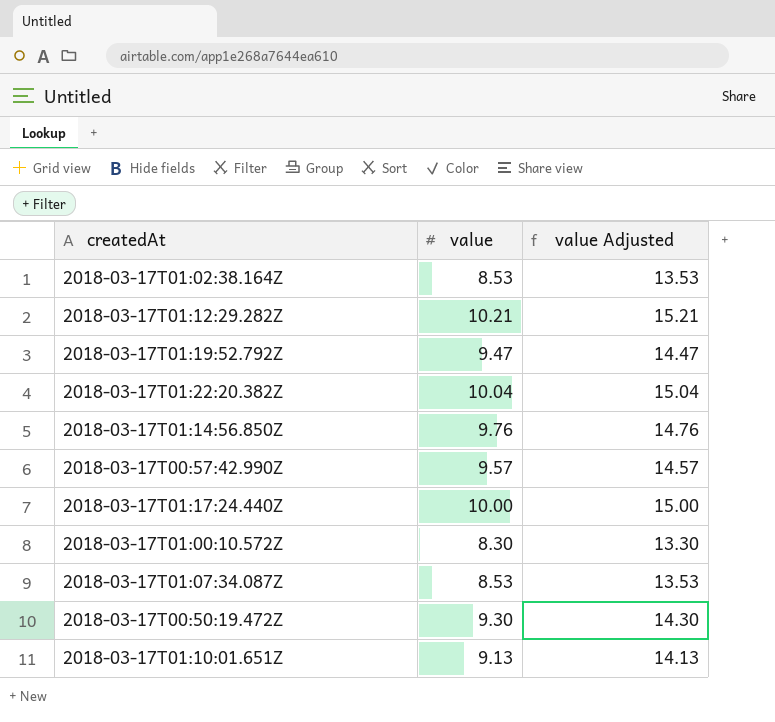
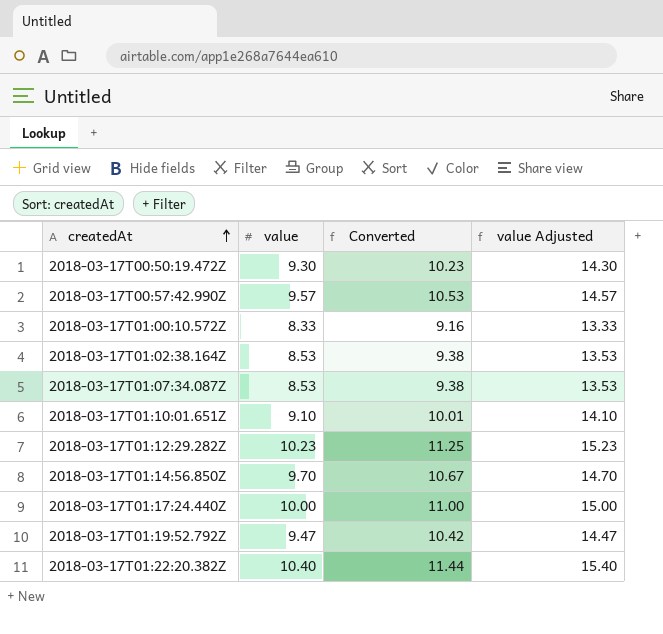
row order: none -> createdAt ascending
column Converted | formula: none -> [value] * 1.1
2018-03-17T01:00:10.572Z | value: 8.30 -> 8.33
2018-03-17T01:00:10.572Z | value Adjusted: 13.30 -> 13.33
2018-03-17T01:10:01.651Z | value: 9.13 -> 9.10
2018-03-17T01:10:01.651Z | value Adjusted: 14.13 -> 14.10
2018-03-17T01:12:29.282Z | value: 10.21 -> 10.23
2018-03-17T01:12:29.282Z | value Adjusted: 15.21 -> 15.23
2018-03-17T01:14:56.850Z | value: 9.76 -> 9.70
2018-03-17T01:14:56.850Z | value Adjusted: 14.76 -> 14.70
2018-03-17T01:22:20.382Z | value: 10.04 -> 10.40
2018-03-17T01:22:20.382Z | value Adjusted: 15.04 -> 15.40

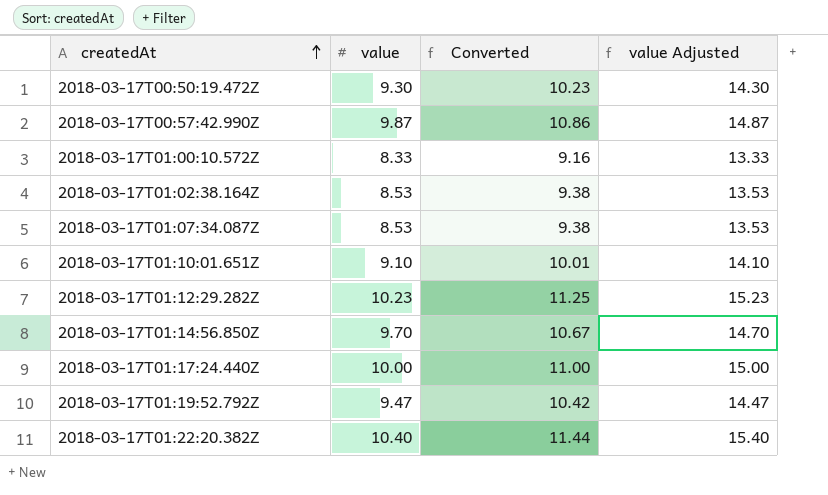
2018-03-17T00:57:42.990Z | value: 9.57 -> 9.87
2018-03-17T00:57:42.990Z | Converted: 10.53 -> 10.86
2018-03-17T00:57:42.990Z | value Adjusted: 14.57 -> 14.87

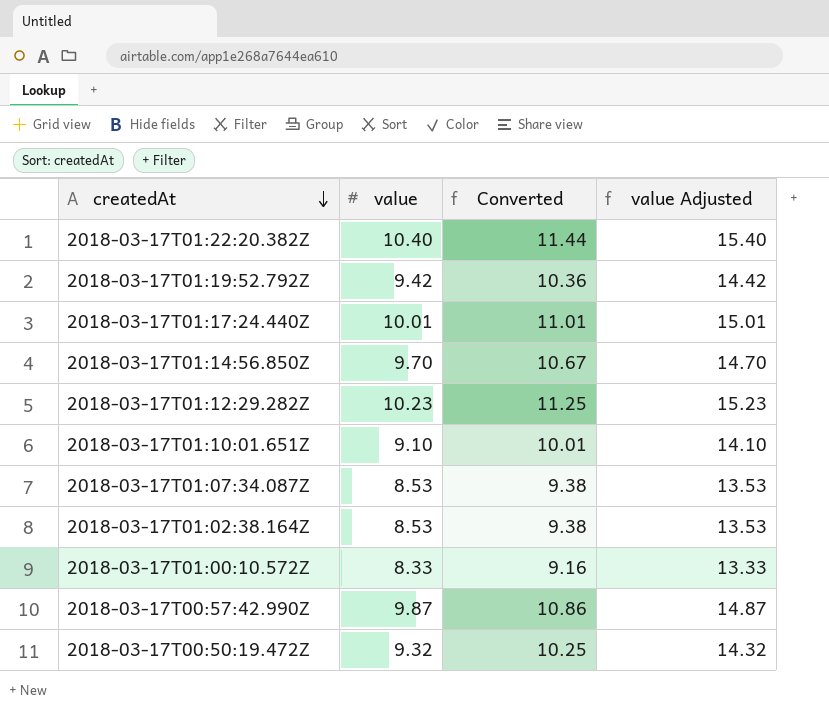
row order: createdAt ascending -> createdAt descending
2018-03-17T01:19:52.792Z | value: 9.47 -> 9.42
2018-03-17T01:19:52.792Z | Converted: 10.42 -> 10.36
2018-03-17T01:19:52.792Z | value Adjusted: 14.47 -> 14.42
2018-03-17T01:17:24.440Z | value: 10.00 -> 10.01
2018-03-17T01:17:24.440Z | Converted: 11.00 -> 11.01
2018-03-17T01:17:24.440Z | value Adjusted: 15.00 -> 15.01
2018-03-17T00:50:19.472Z | value: 9.30 -> 9.32
2018-03-17T00:50:19.472Z | Converted: 10.23 -> 10.25
2018-03-17T00:50:19.472Z | value Adjusted: 14.30 -> 14.32

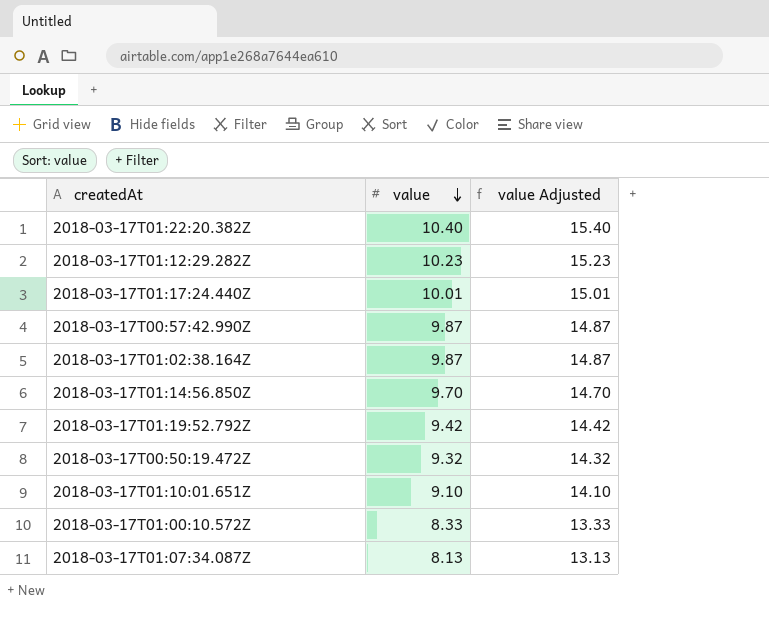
row order: createdAt descending -> value descending
column Converted | formula: [value] * 1.1 -> none
2018-03-17T01:02:38.164Z | value: 8.53 -> 9.87
2018-03-17T01:02:38.164Z | value Adjusted: 13.53 -> 14.87
2018-03-17T01:07:34.087Z | value: 8.53 -> 8.13
2018-03-17T01:07:34.087Z | value Adjusted: 13.53 -> 13.13

